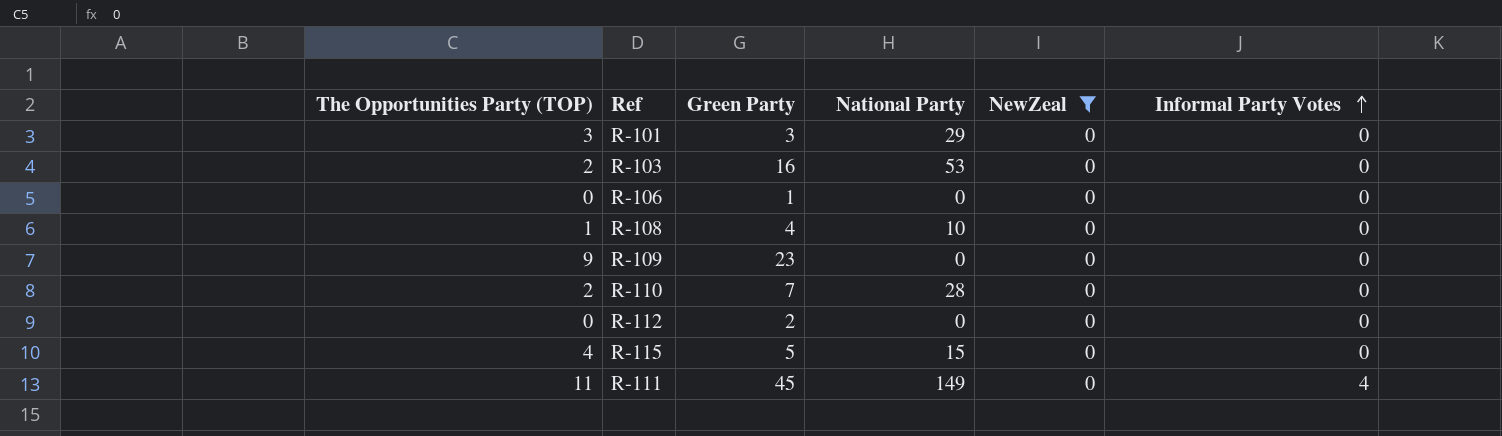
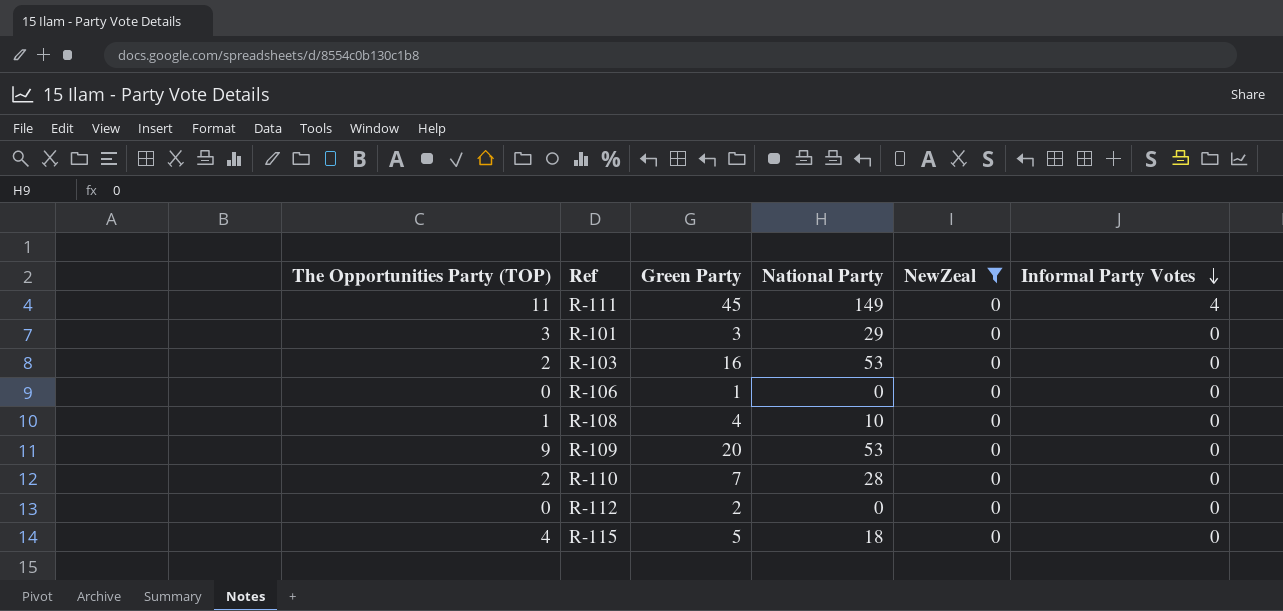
row order: Informal Party Votes ascending -> Informal Party Votes descending
R-109 | Green Party: 23 -> 20
R-109 | National Party: 0 -> 53
R-115 | National Party: 15 -> 18

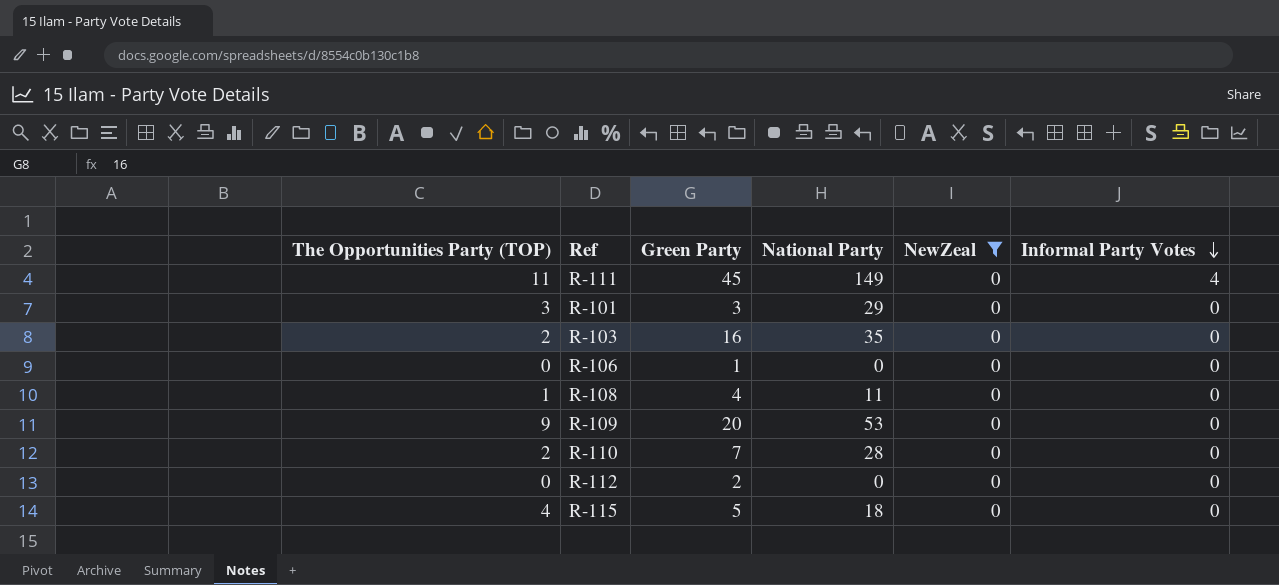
R-103 | National Party: 53 -> 35
R-108 | National Party: 10 -> 11

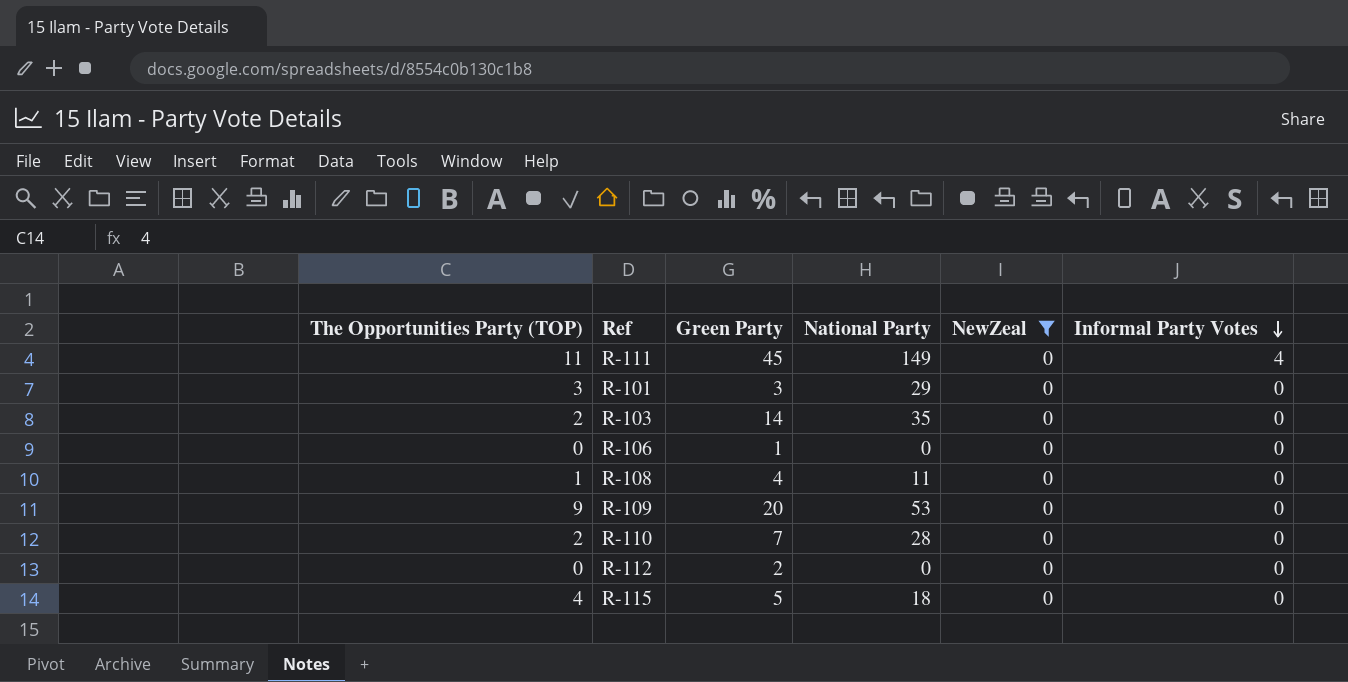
R-103 | Green Party: 16 -> 14

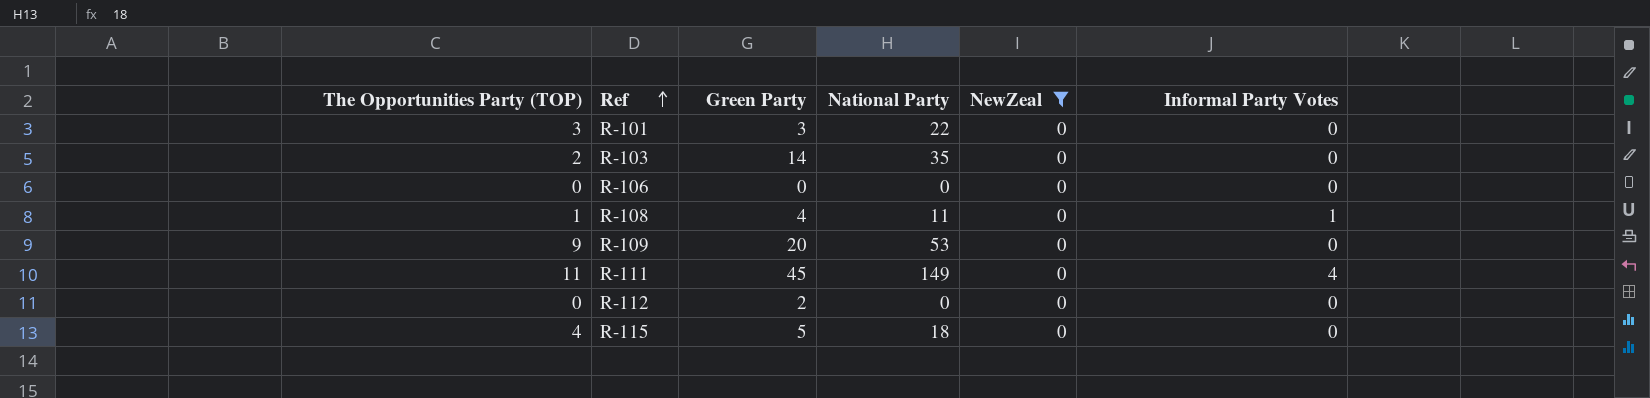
row order: Informal Party Votes descending -> Ref ascending
row R-110: 2 | 7 | 28 | 0 | 0 -> none
R-101 | National Party: 29 -> 22
R-106 | Green Party: 1 -> 0
R-108 | Informal Party Votes: 0 -> 1

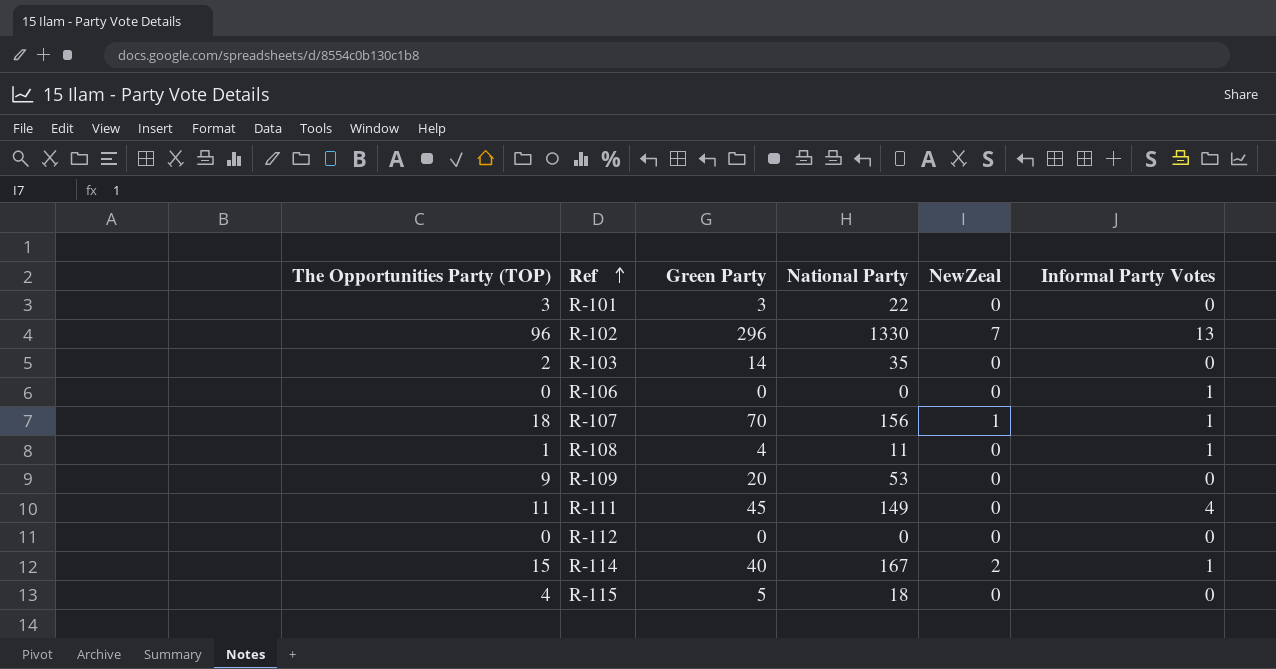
filter: NewZeal = 0 -> none
R-106 | Informal Party Votes: 0 -> 1
R-112 | Green Party: 2 -> 0

